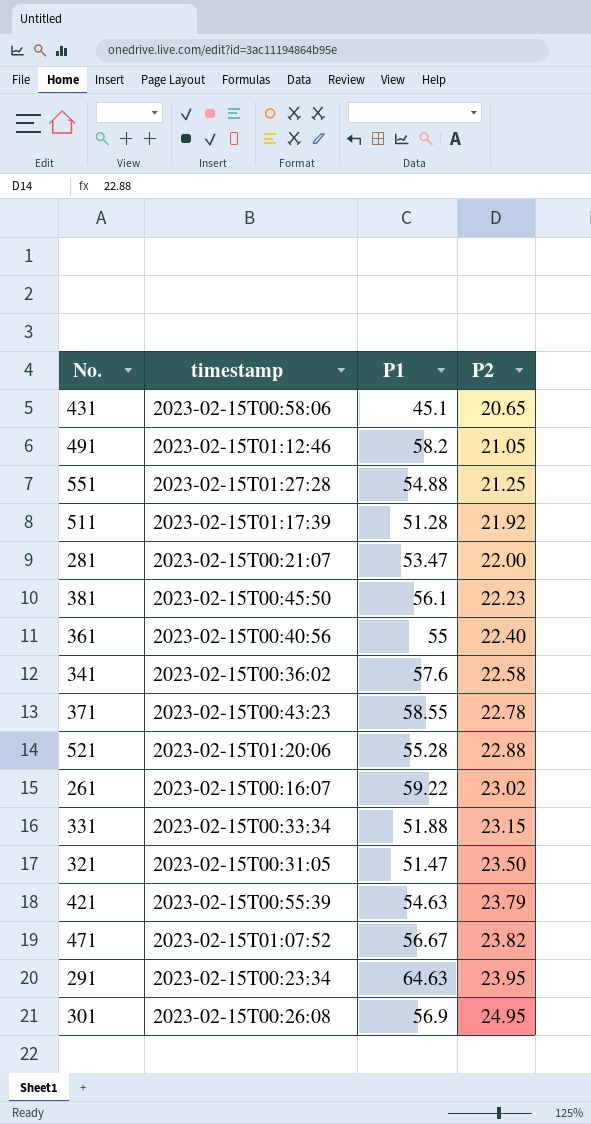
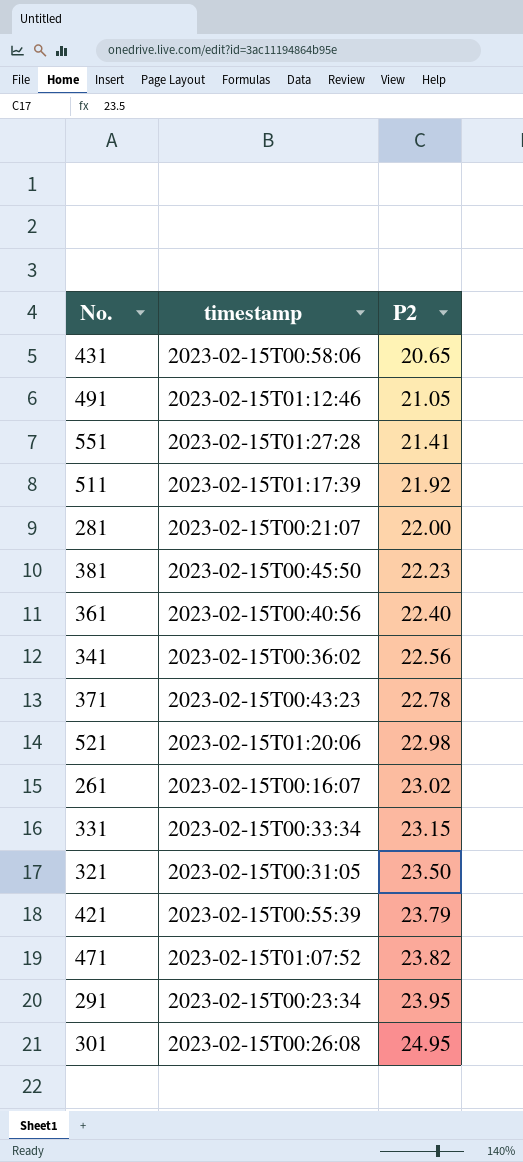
column P1 | position: 3 -> none
551 | P2: 21.25 -> 21.41
341 | P2: 22.58 -> 22.56
521 | P2: 22.88 -> 22.98

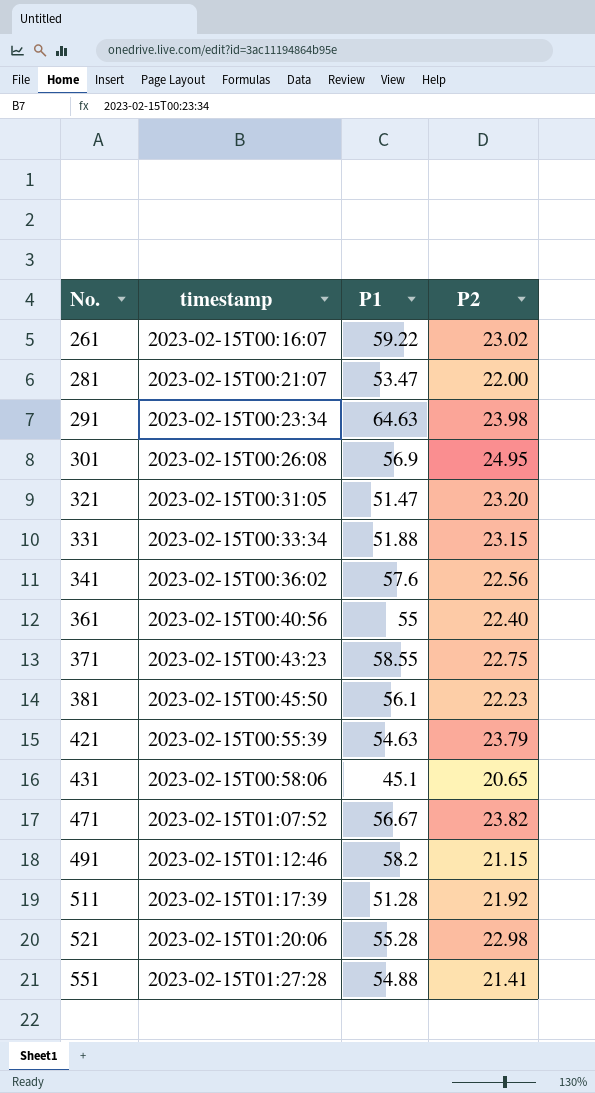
row order: P2 ascending -> No. ascending
column P1 | position: none -> 3
291 | P2: 23.95 -> 23.98
321 | P2: 23.50 -> 23.20
371 | P2: 22.78 -> 22.75
491 | P2: 21.05 -> 21.15

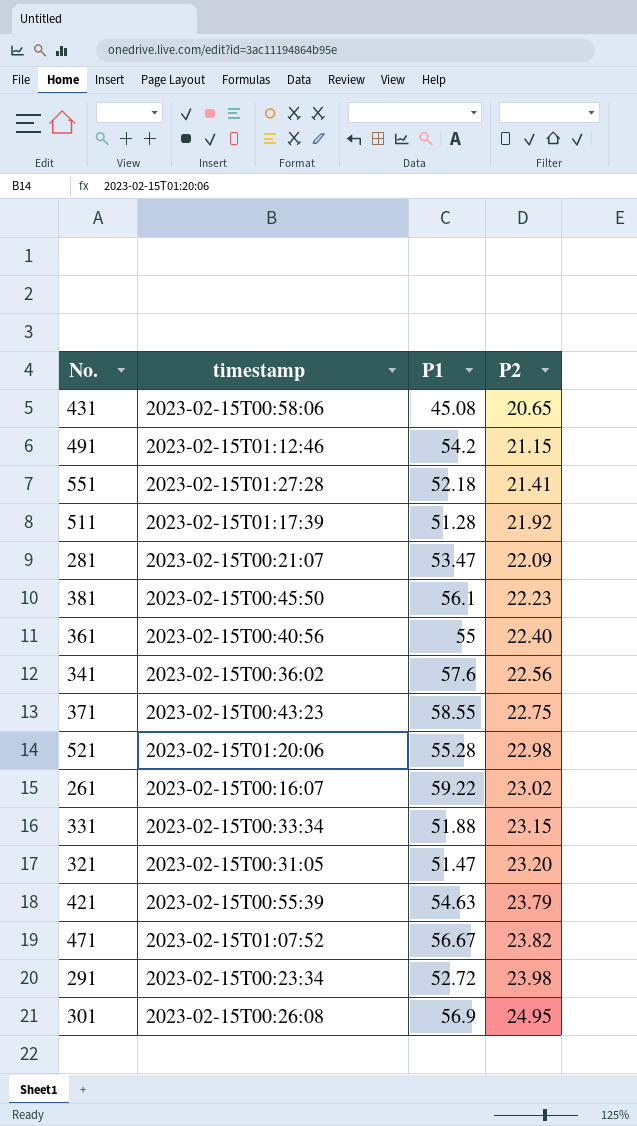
row order: No. ascending -> P2 ascending
431 | P1: 45.1 -> 45.08
491 | P1: 58.2 -> 54.2
551 | P1: 54.88 -> 52.18
281 | P2: 22.00 -> 22.09
291 | P1: 64.63 -> 52.72

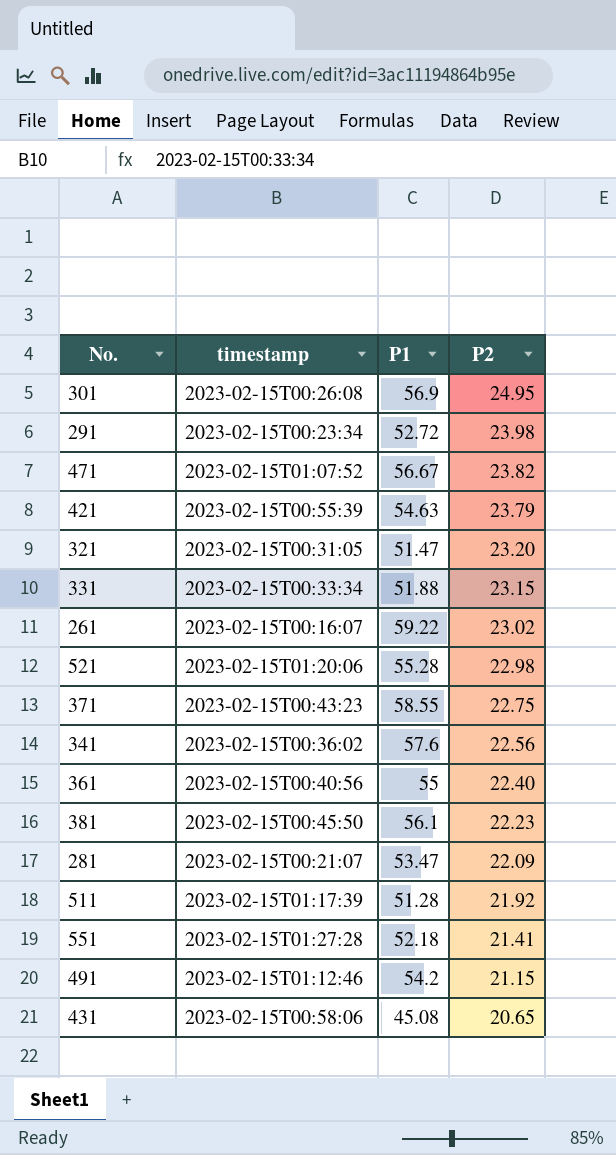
row order: P2 ascending -> P2 descending

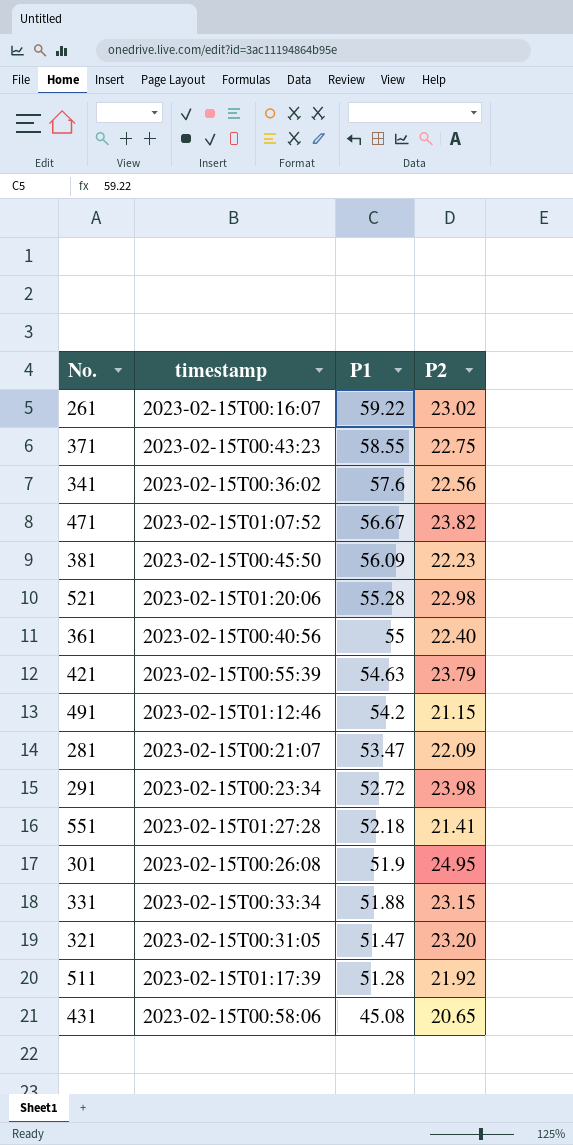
row order: P2 descending -> P1 descending
381 | P1: 56.1 -> 56.09
301 | P1: 56.9 -> 51.9

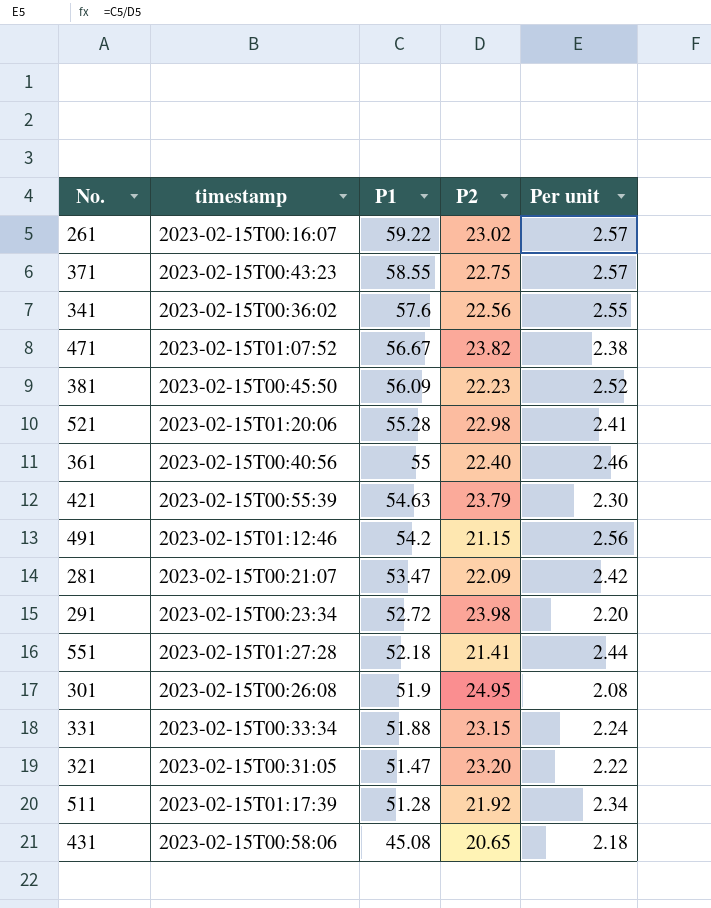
column Per unit | formula: none -> [P1] / [P2]

